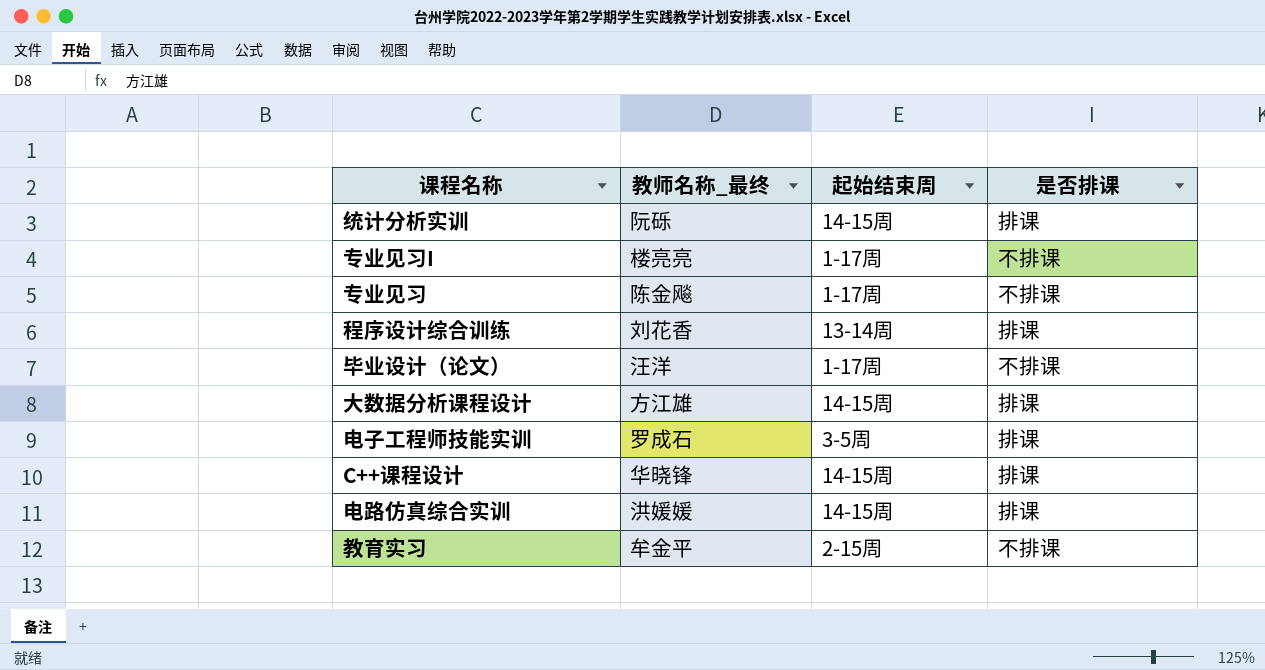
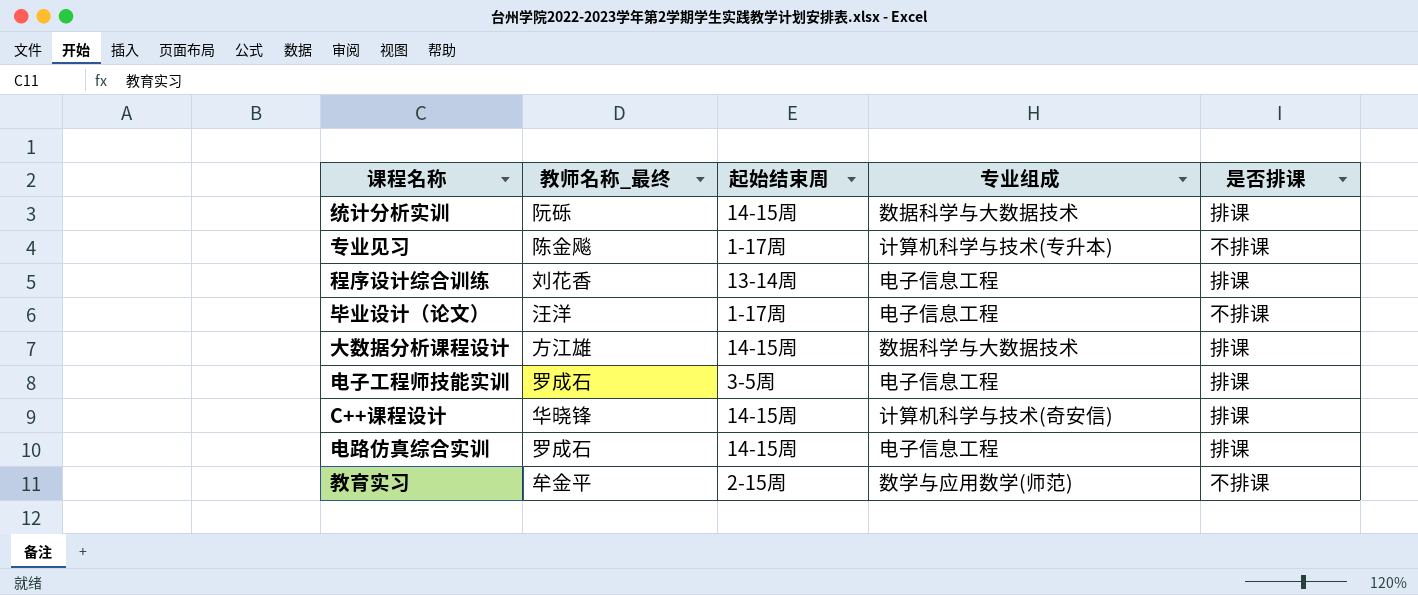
column 专业组成 | position: none -> 4
row 专业见习I: 楼亮亮 | 1-17周 | 不排课 -> none
电路仿真综合实训 | 教师名称_最终: 洪媛媛 -> 罗成石

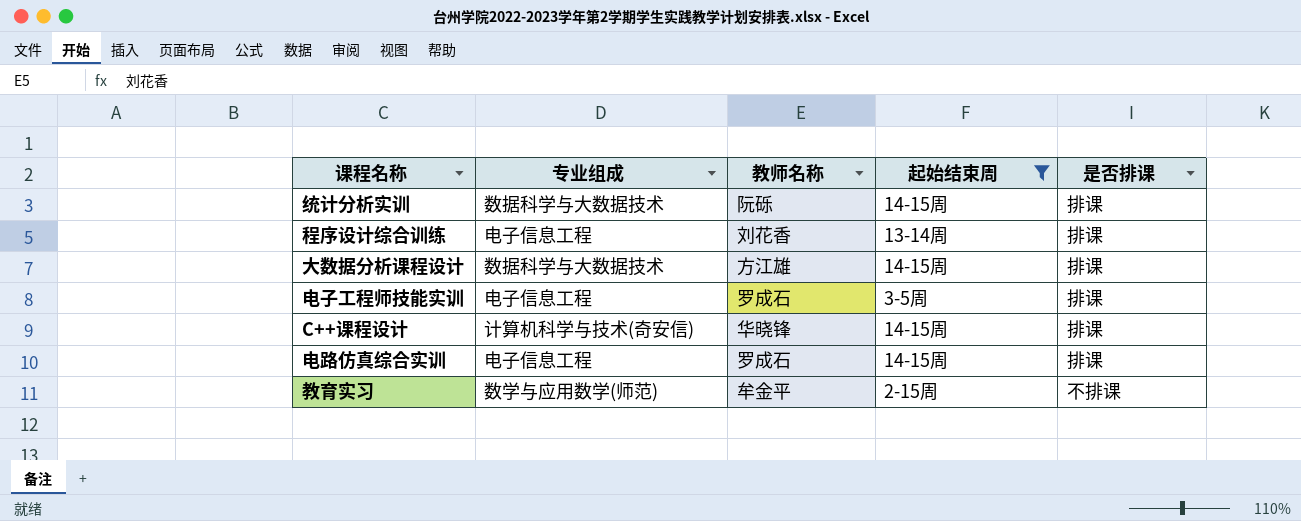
filter: none -> 起始结束周 != 1-17周
column 专业组成 | position: 4 -> 2
column name: 教师名称_最终 -> 教师名称

